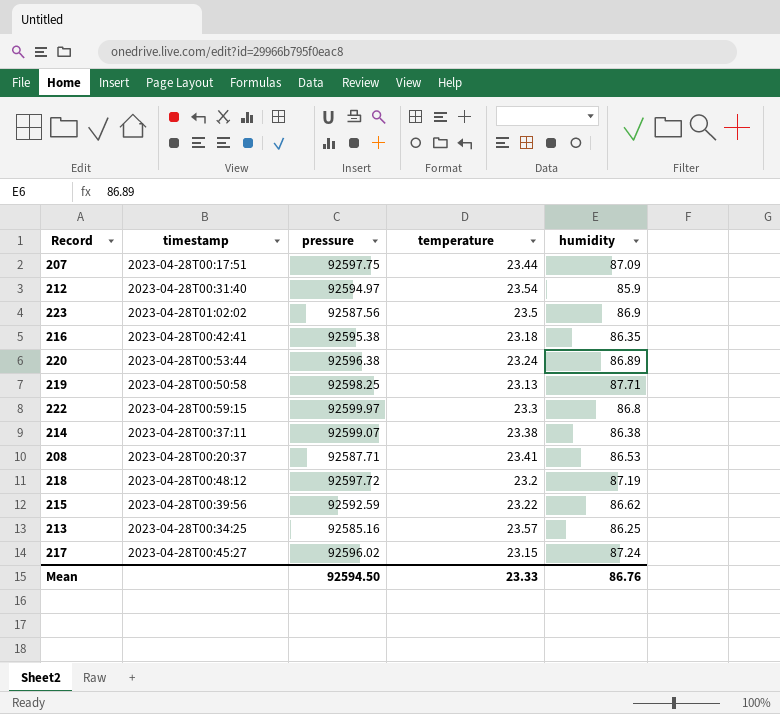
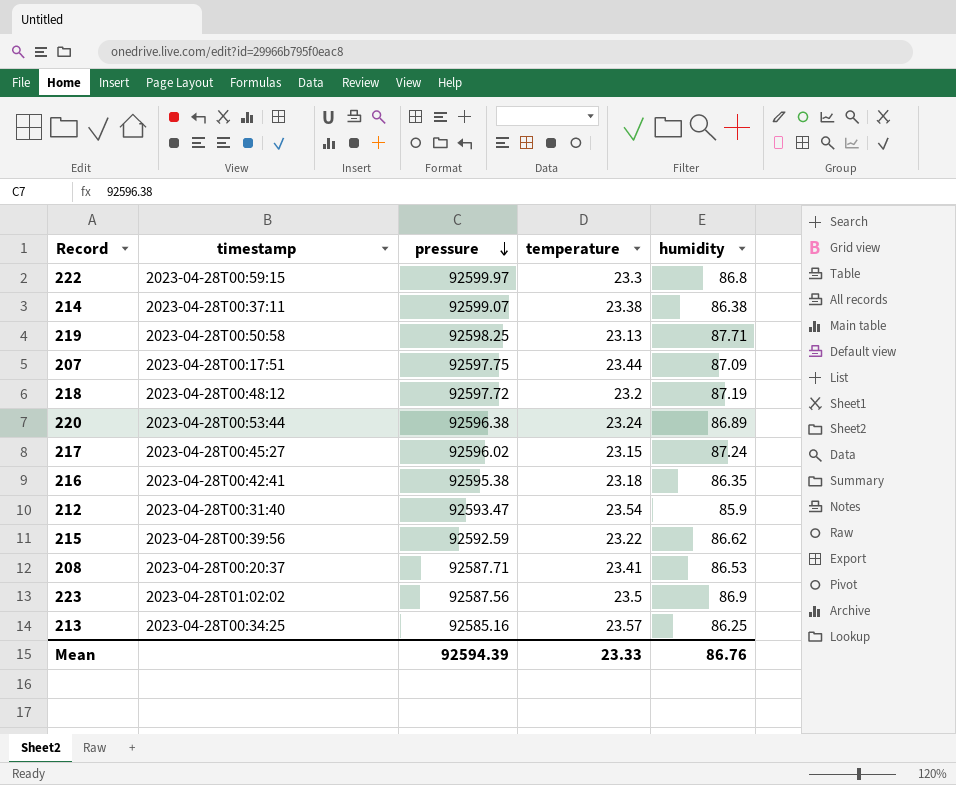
row order: none -> pressure descending
212 | pressure: 92594.97 -> 92593.47
Mean | pressure: 92594.50 -> 92594.39

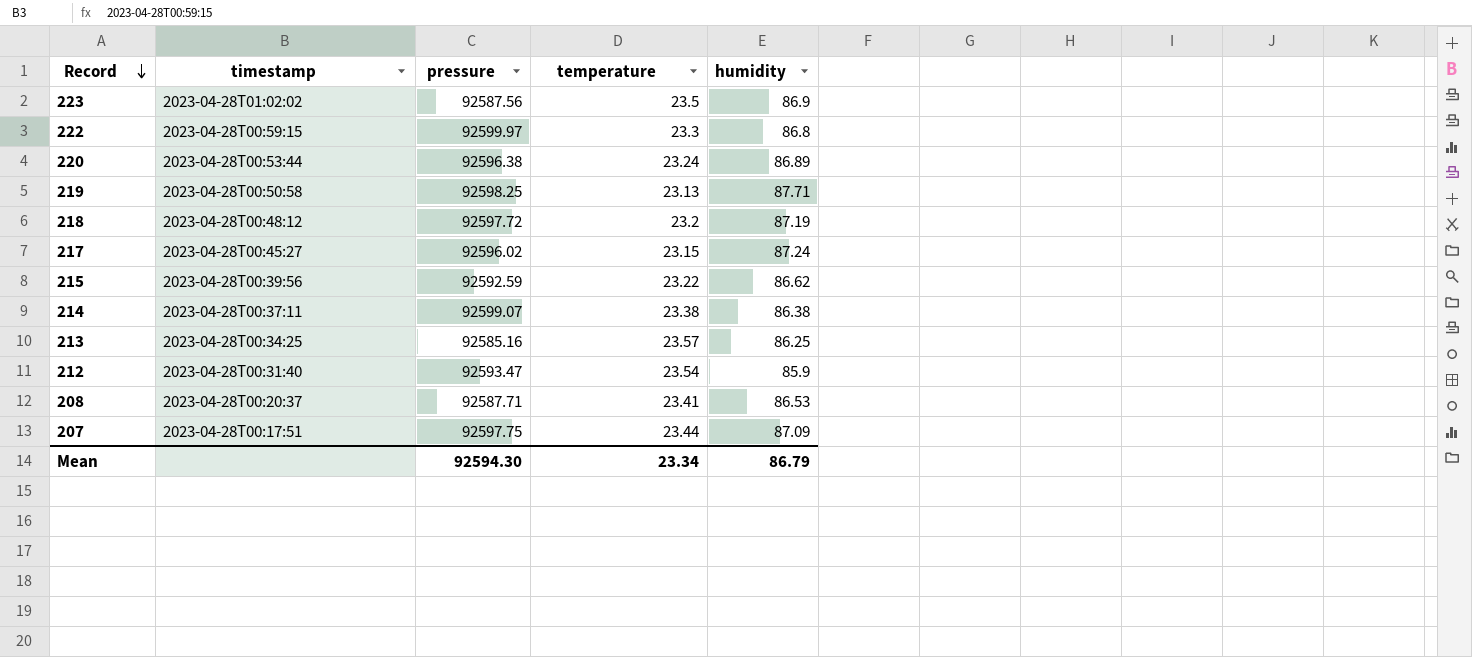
row order: pressure descending -> Record descending
row 216: 2023-04-28T00:42:41 | 92595.38 | 23.18 | 86.35 -> none
Mean | pressure: 92594.39 -> 92594.30
Mean | temperature: 23.33 -> 23.34
Mean | humidity: 86.76 -> 86.79

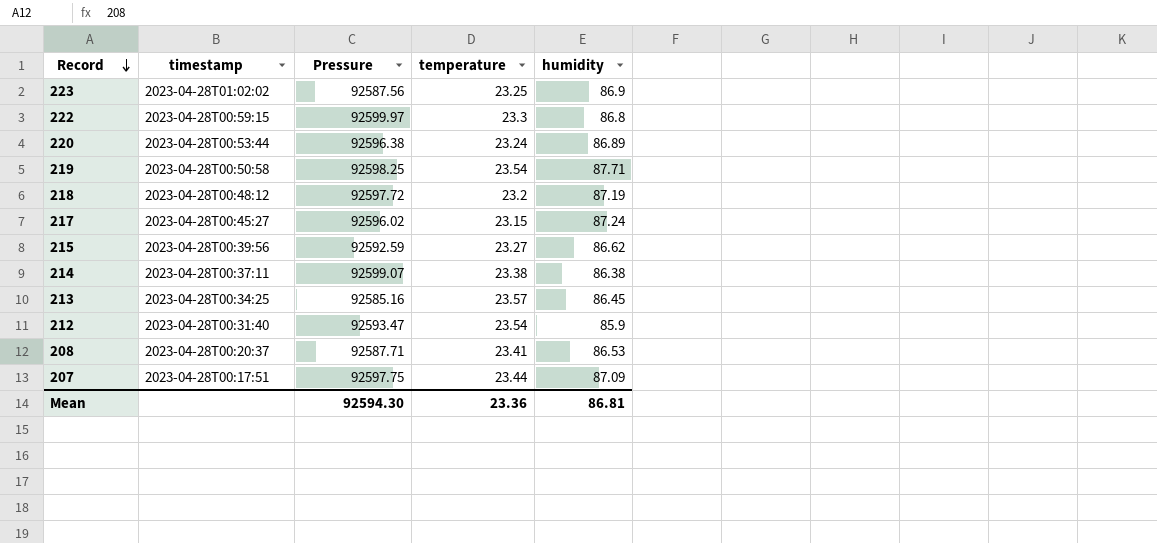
column name: pressure -> Pressure
223 | temperature: 23.5 -> 23.25
219 | temperature: 23.13 -> 23.54
215 | temperature: 23.22 -> 23.27
213 | humidity: 86.25 -> 86.45
Mean | temperature: 23.34 -> 23.36
Mean | humidity: 86.79 -> 86.81

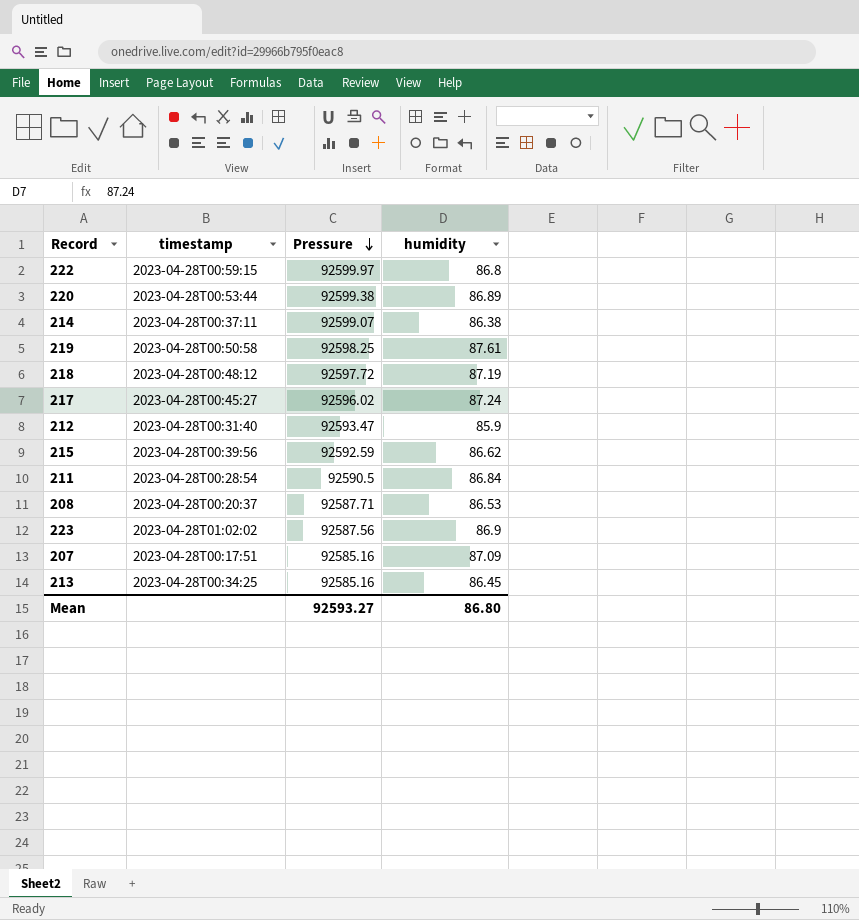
row order: Record descending -> Pressure descending
column temperature | position: 4 -> none
220 | Pressure: 92596.38 -> 92599.38
219 | humidity: 87.71 -> 87.61
row 211: none -> 2023-04-28T00:28:54 | 92590.5 | 86.84
207 | Pressure: 92597.75 -> 92585.16
Mean | Pressure: 92594.30 -> 92593.27
Mean | humidity: 86.81 -> 86.80

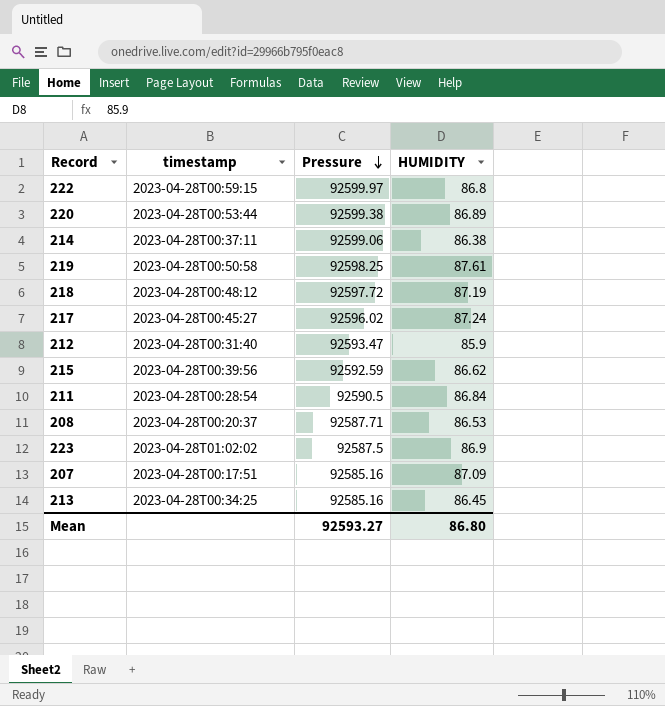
column name: humidity -> HUMIDITY
214 | Pressure: 92599.07 -> 92599.06
223 | Pressure: 92587.56 -> 92587.5

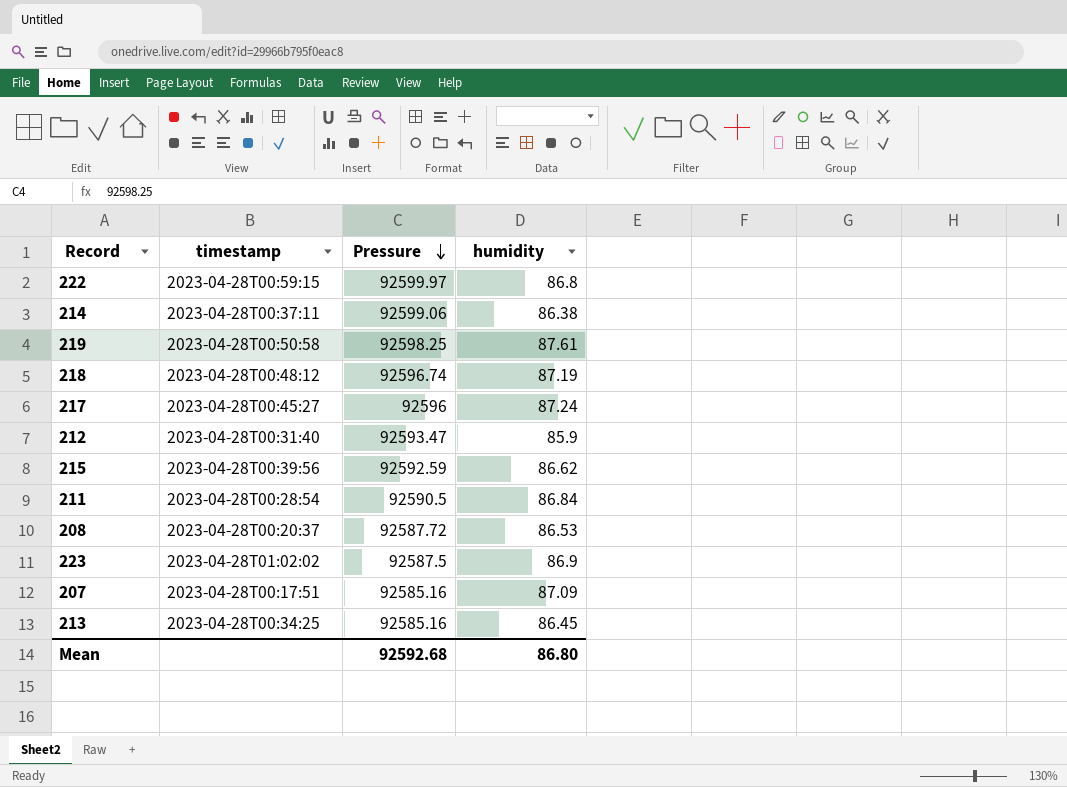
column name: HUMIDITY -> humidity
row 220: 2023-04-28T00:53:44 | 92599.38 | 86.89 -> none
218 | Pressure: 92597.72 -> 92596.74
217 | Pressure: 92596.02 -> 92596
208 | Pressure: 92587.71 -> 92587.72
Mean | Pressure: 92593.27 -> 92592.68

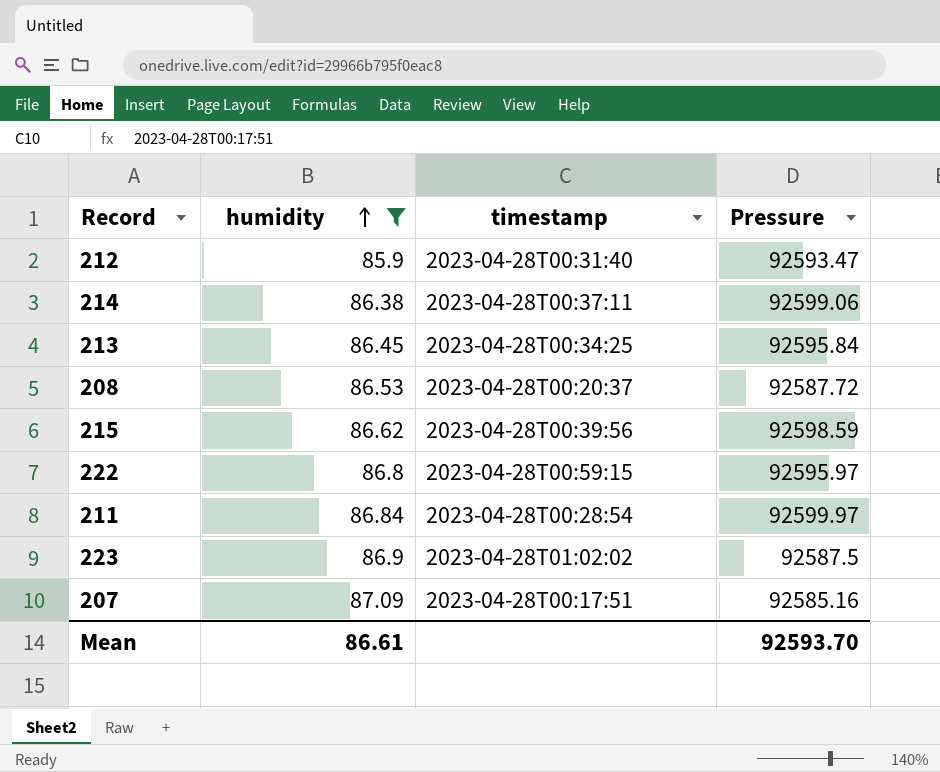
filter: none -> humidity <= 87.09
row order: Pressure descending -> humidity ascending
column humidity | position: 4 -> 2
213 | Pressure: 92585.16 -> 92595.84
215 | Pressure: 92592.59 -> 92598.59
222 | Pressure: 92599.97 -> 92595.97
211 | Pressure: 92590.5 -> 92599.97
Mean | humidity: 86.80 -> 86.61
Mean | Pressure: 92592.68 -> 92593.70

